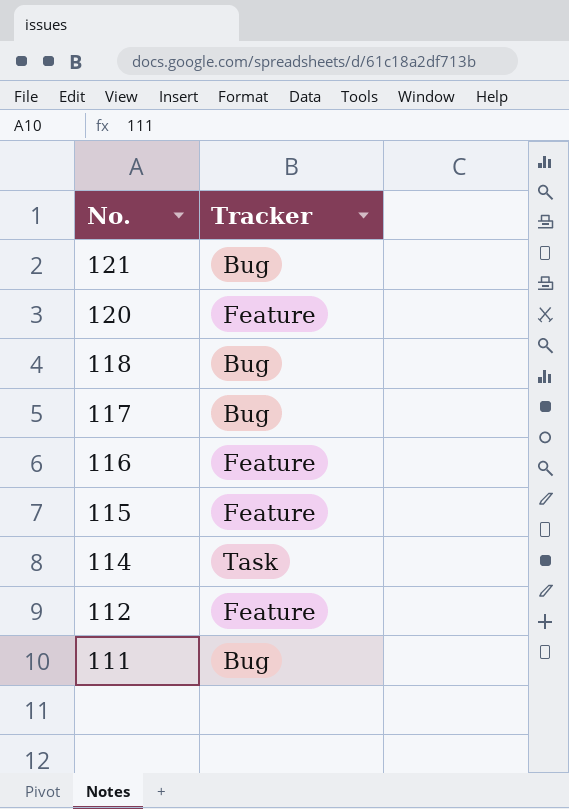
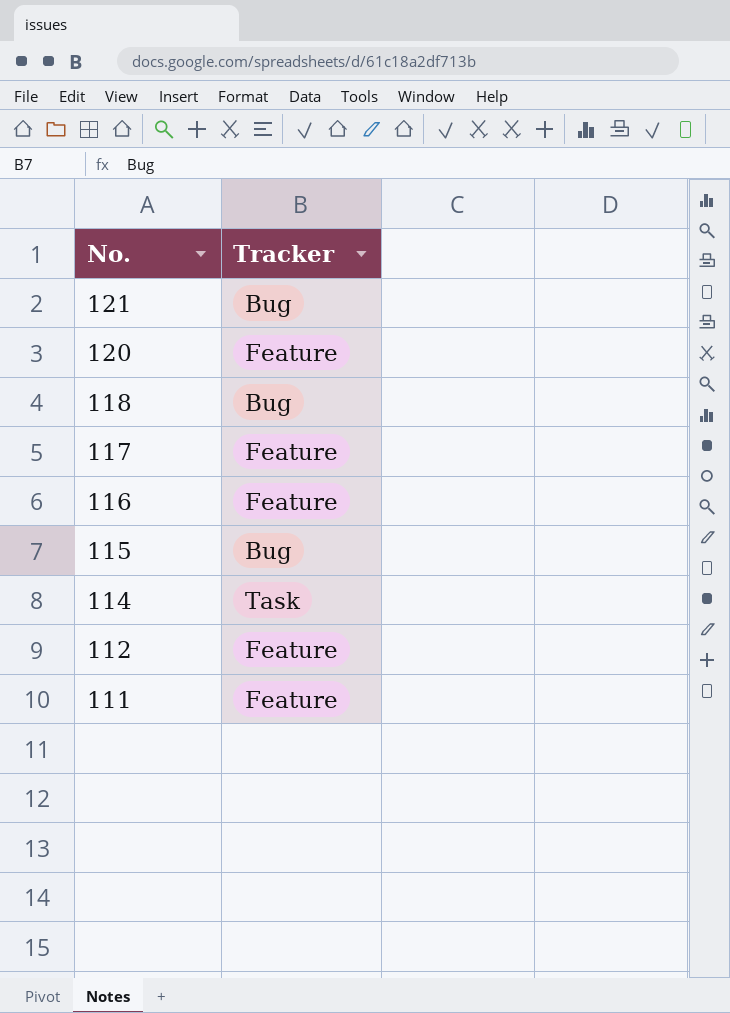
117 | Tracker: Bug -> Feature
115 | Tracker: Feature -> Bug
111 | Tracker: Bug -> Feature

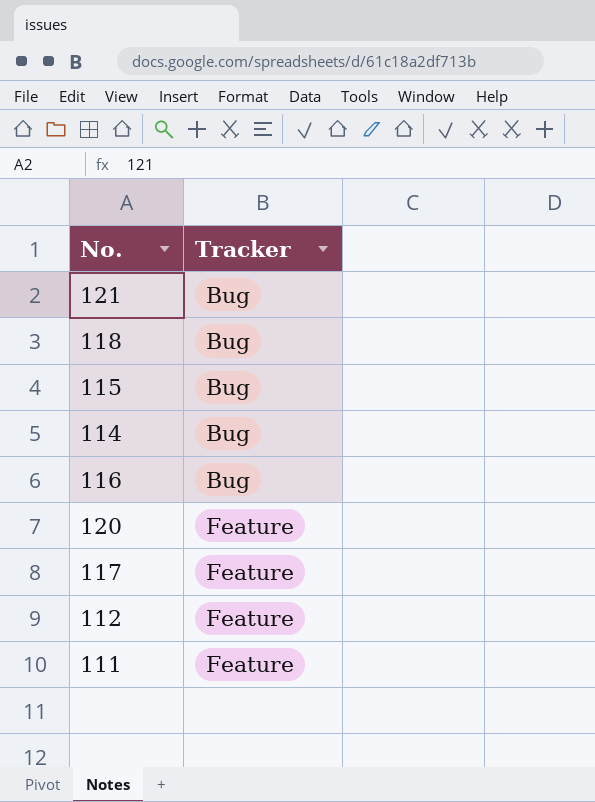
row order: No. descending -> Tracker ascending
114 | Tracker: Task -> Bug
116 | Tracker: Feature -> Bug

